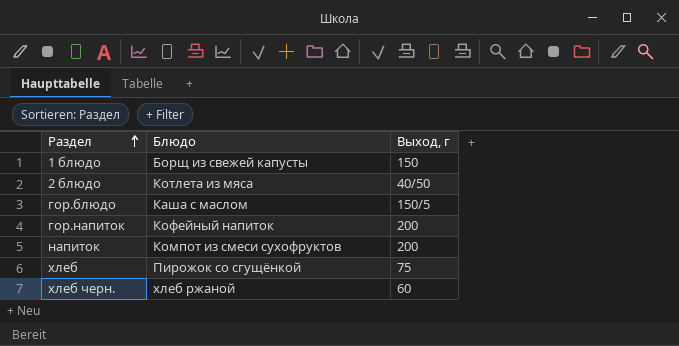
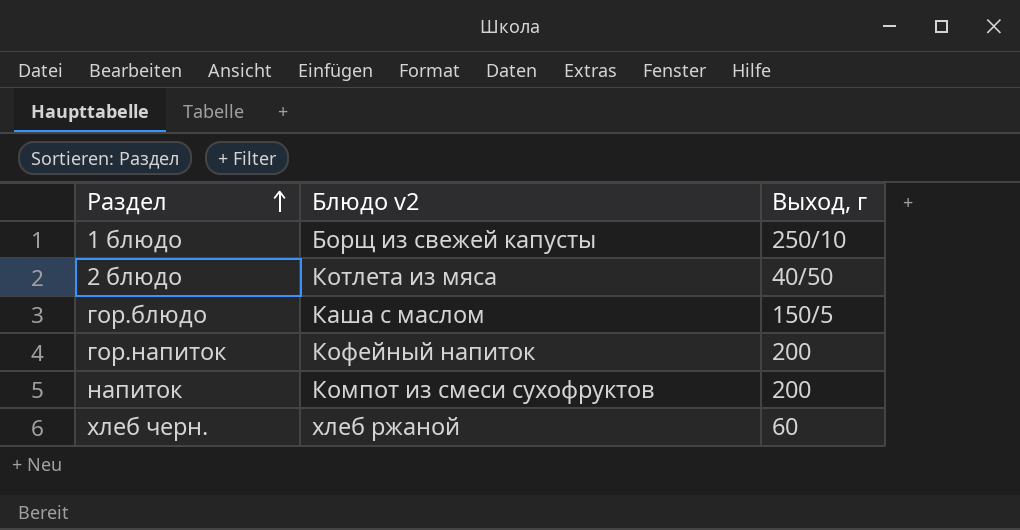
column name: Блюдо -> Блюдо v2
row хлеб: Пирожок со сгущёнкой | 75 -> none
1 блюдо | Выход, г: 150 -> 250/10

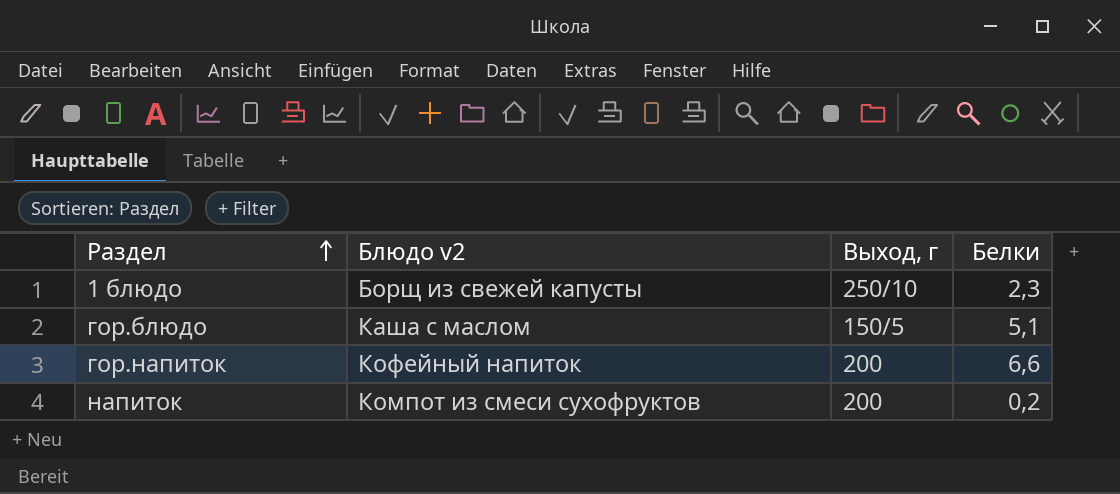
column Белки | position: none -> 4
row 2 блюдо: Котлета из мяса | 40/50 -> none
row хлеб черн.: хлеб ржаной | 60 -> none

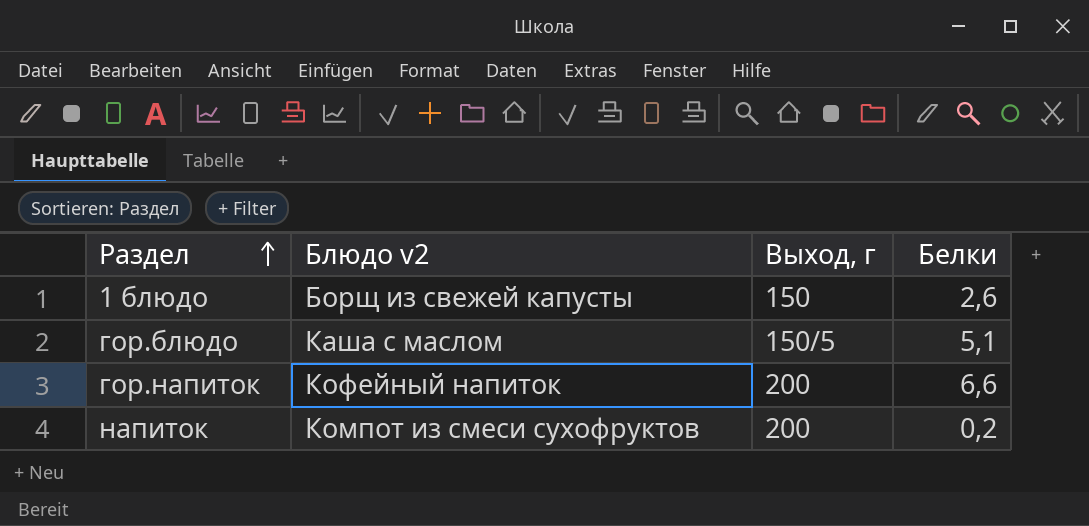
1 блюдо | Выход, г: 250/10 -> 150
1 блюдо | Белки: 2,3 -> 2,6

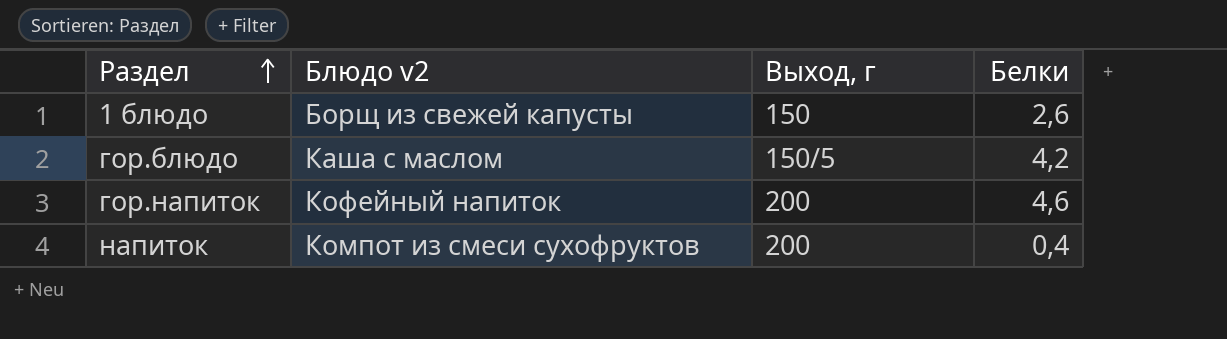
гор.блюдо | Белки: 5,1 -> 4,2
гор.напиток | Белки: 6,6 -> 4,6
напиток | Белки: 0,2 -> 0,4

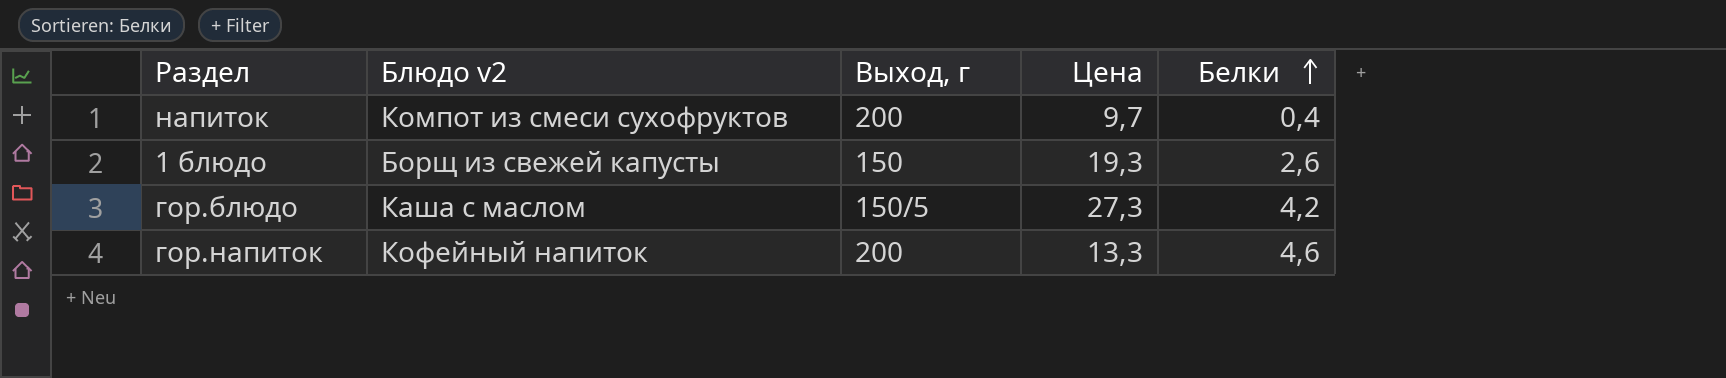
row order: Раздел ascending -> Белки ascending
column Цена | position: none -> 4

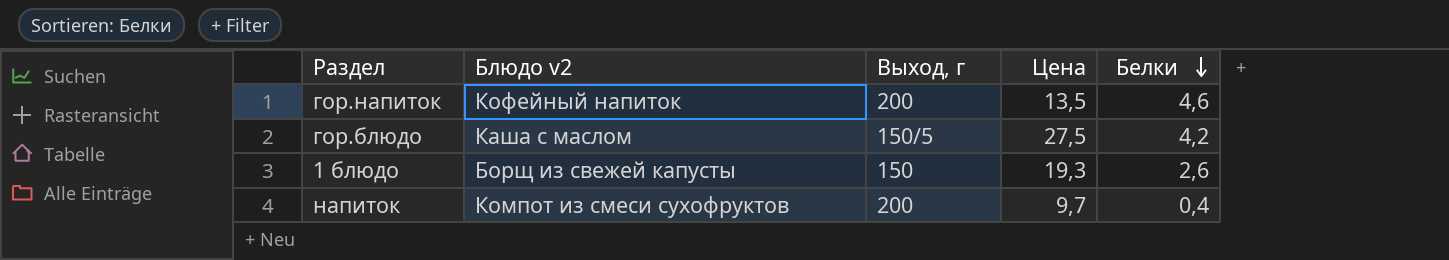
row order: Белки ascending -> Белки descending
гор.напиток | Цена: 13,3 -> 13,5
гор.блюдо | Цена: 27,3 -> 27,5

